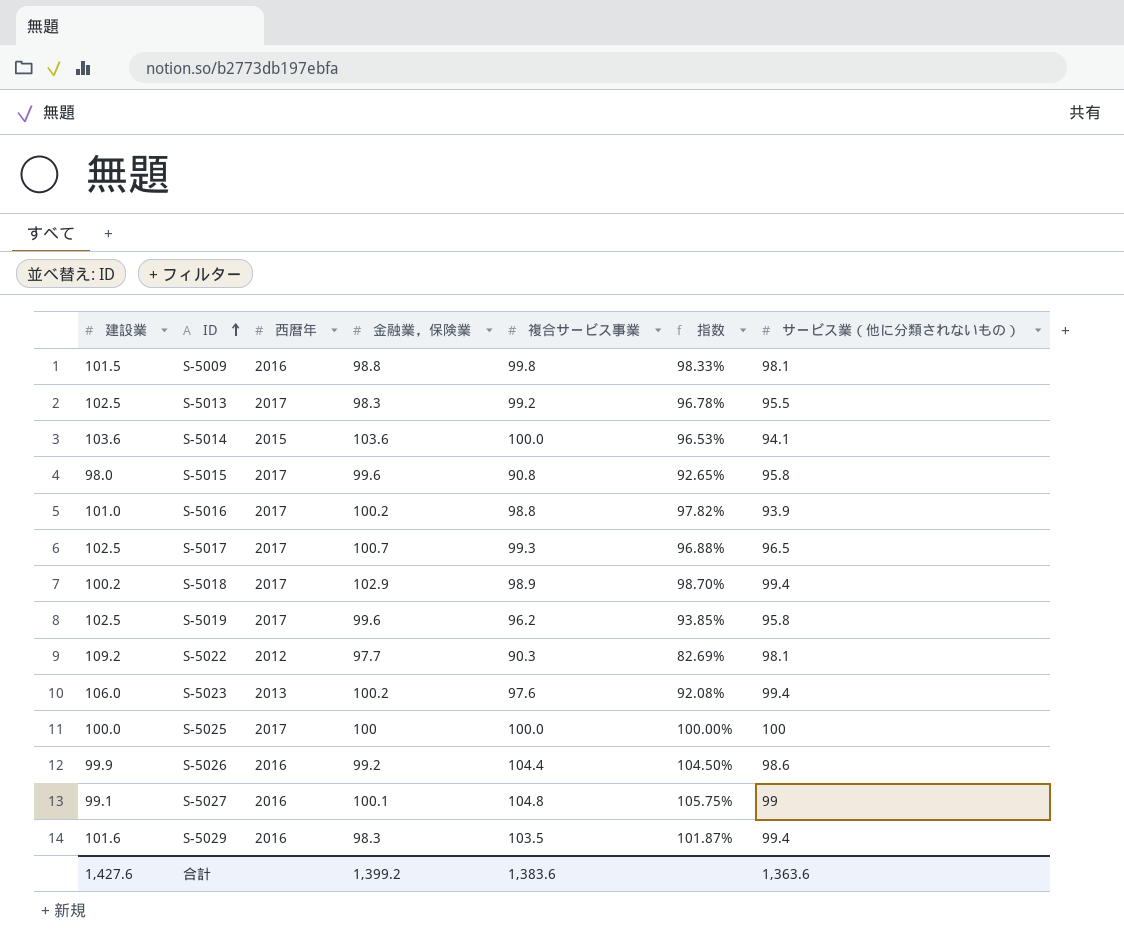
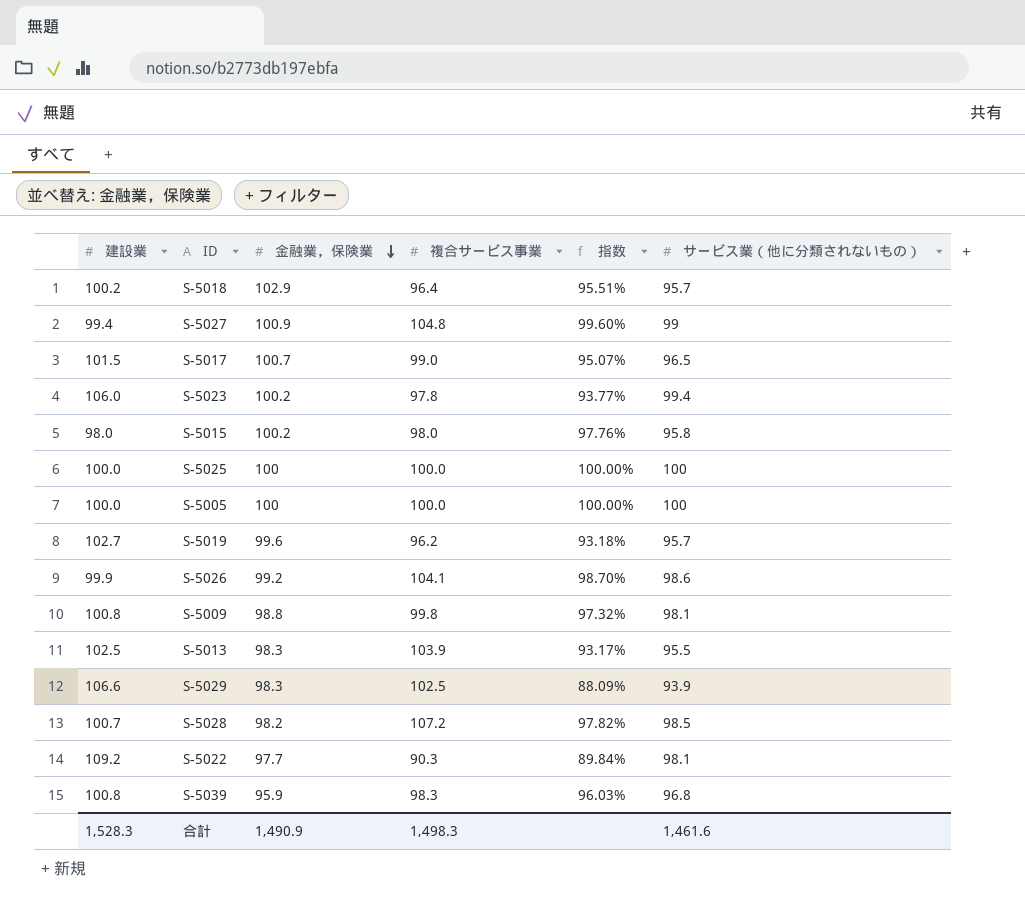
row order: ID ascending -> 金融業，保険業 descending
column 西暦年 | position: 3 -> none
column 指数 | formula: [複合サービス事業] / [建設業] -> [サービス業（他に分類されないもの）] / [建設業]
row S-5014: 103.6 | 2015 | 103.6 | 100.0 | 96.53% | 94.1 -> none
row S-5016: 101.0 | 2017 | 100.2 | 98.8 | 97.82% | 93.9 -> none
S-5018 | 複合サービス事業: 98.9 -> 96.4
S-5018 | サービス業（他に分類されないもの）: 99.4 -> 95.7
S-5027 | 建設業: 99.1 -> 99.4
S-5027 | 金融業，保険業: 100.1 -> 100.9
S-5017 | 建設業: 102.5 -> 101.5
S-5017 | 複合サービス事業: 99.3 -> 99.0
S-5023 | 複合サービス事業: 97.6 -> 97.8
S-5015 | 金融業，保険業: 99.6 -> 100.2
S-5015 | 複合サービス事業: 90.8 -> 98.0
row S-5005: none -> 100.0 | 100 | 100.0 | 100.00% | 100
S-5019 | 建設業: 102.5 -> 102.7
S-5019 | サービス業（他に分類されないもの）: 95.8 -> 95.7
S-5026 | 複合サービス事業: 104.4 -> 104.1
S-5009 | 建設業: 101.5 -> 100.8
S-5013 | 複合サービス事業: 99.2 -> 103.9
S-5029 | 建設業: 101.6 -> 106.6
S-5029 | 複合サービス事業: 103.5 -> 102.5
S-5029 | サービス業（他に分類されないもの）: 99.4 -> 93.9
row S-5028: none -> 100.7 | 98.2 | 107.2 | 97.82% | 98.5
row S-5039: none -> 100.8 | 95.9 | 98.3 | 96.03% | 96.8
合計 | 建設業: 1,427.6 -> 1,528.3
合計 | 金融業，保険業: 1,399.2 -> 1,490.9
合計 | 複合サービス事業: 1,383.6 -> 1,498.3
合計 | サービス業（他に分類されないもの）: 1,363.6 -> 1,461.6

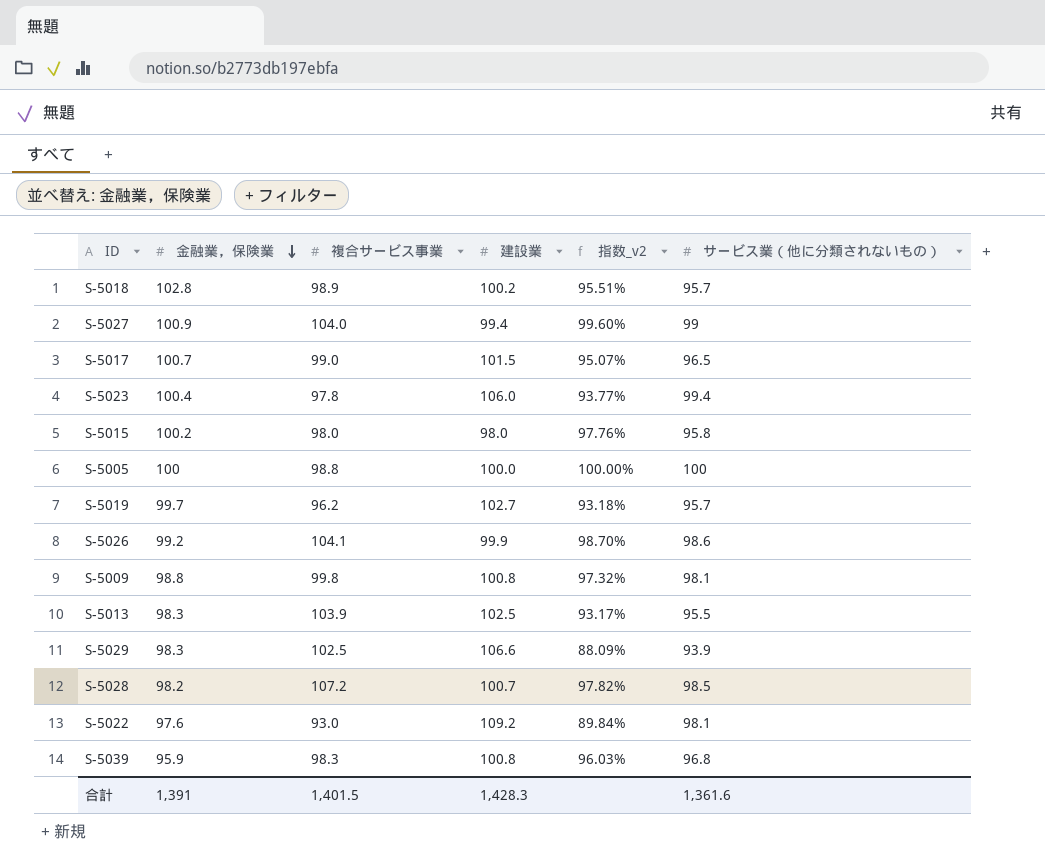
column 建設業 | position: 1 -> 4
column name: 指数 -> 指数_v2
row S-5025: 100.0 | 100 | 100.0 | 100.00% | 100 -> none
S-5018 | 金融業，保険業: 102.9 -> 102.8
S-5018 | 複合サービス事業: 96.4 -> 98.9
S-5027 | 複合サービス事業: 104.8 -> 104.0
S-5023 | 金融業，保険業: 100.2 -> 100.4
S-5005 | 複合サービス事業: 100.0 -> 98.8
S-5019 | 金融業，保険業: 99.6 -> 99.7
S-5022 | 金融業，保険業: 97.7 -> 97.6
S-5022 | 複合サービス事業: 90.3 -> 93.0
合計 | 金融業，保険業: 1,490.9 -> 1,391
合計 | 複合サービス事業: 1,498.3 -> 1,401.5
合計 | 建設業: 1,528.3 -> 1,428.3
合計 | サービス業（他に分類されないもの）: 1,461.6 -> 1,361.6

